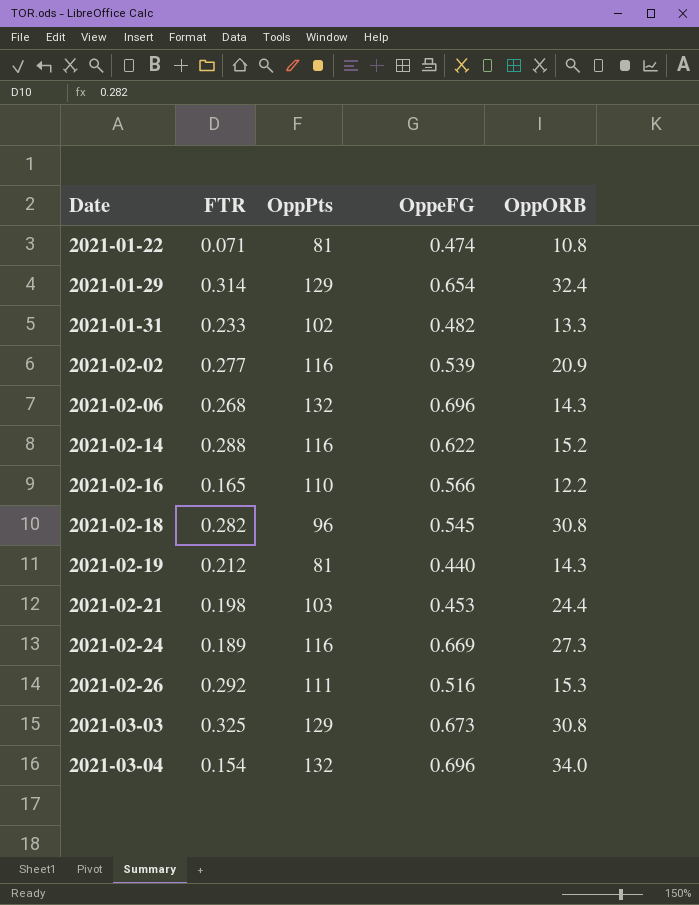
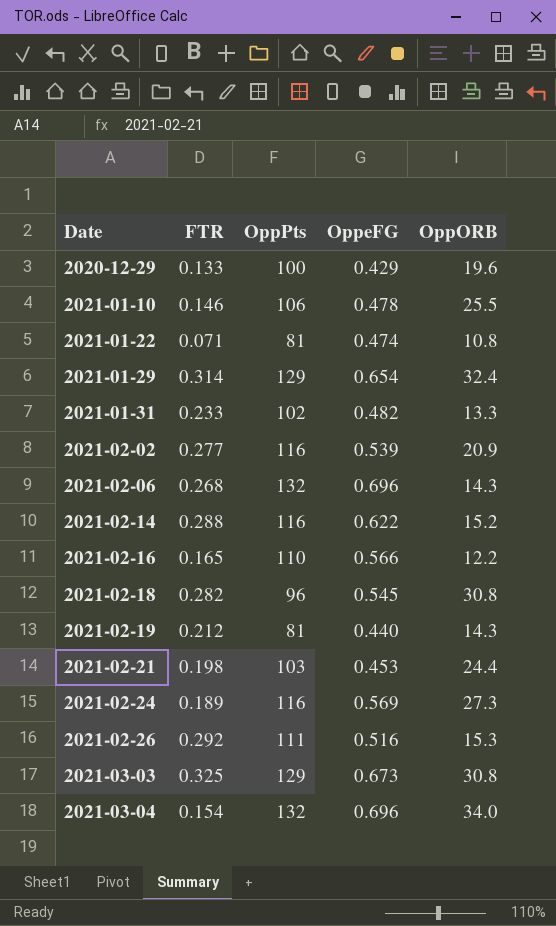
row 2020-12-29: none -> 0.133 | 100 | 0.429 | 19.6
row 2021-01-10: none -> 0.146 | 106 | 0.478 | 25.5
2021-02-24 | OppeFG: 0.669 -> 0.569

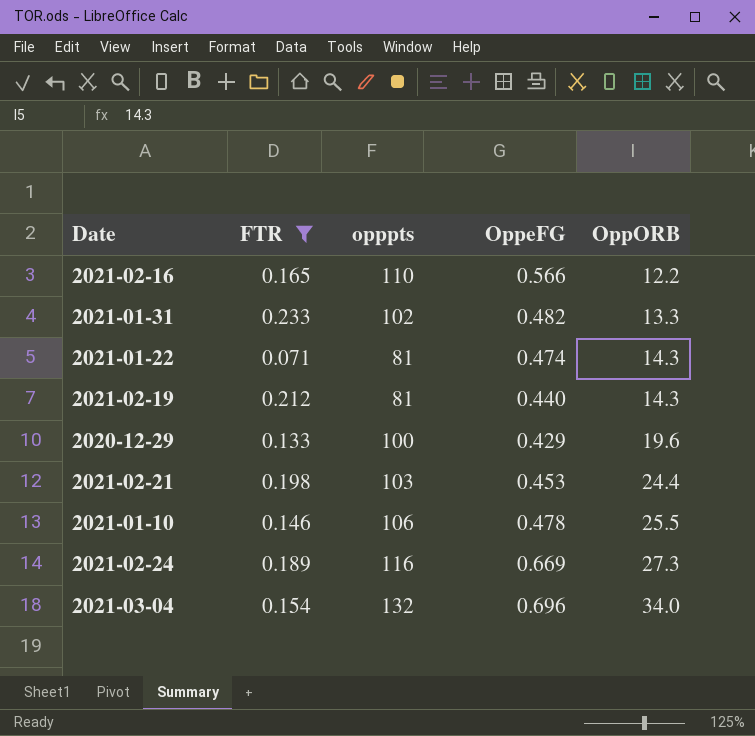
filter: none -> FTR <= 0.233
row order: Date ascending -> OppORB ascending
column name: OppPts -> opppts
2021-01-22 | OppORB: 10.8 -> 14.3
2021-02-24 | OppeFG: 0.569 -> 0.669

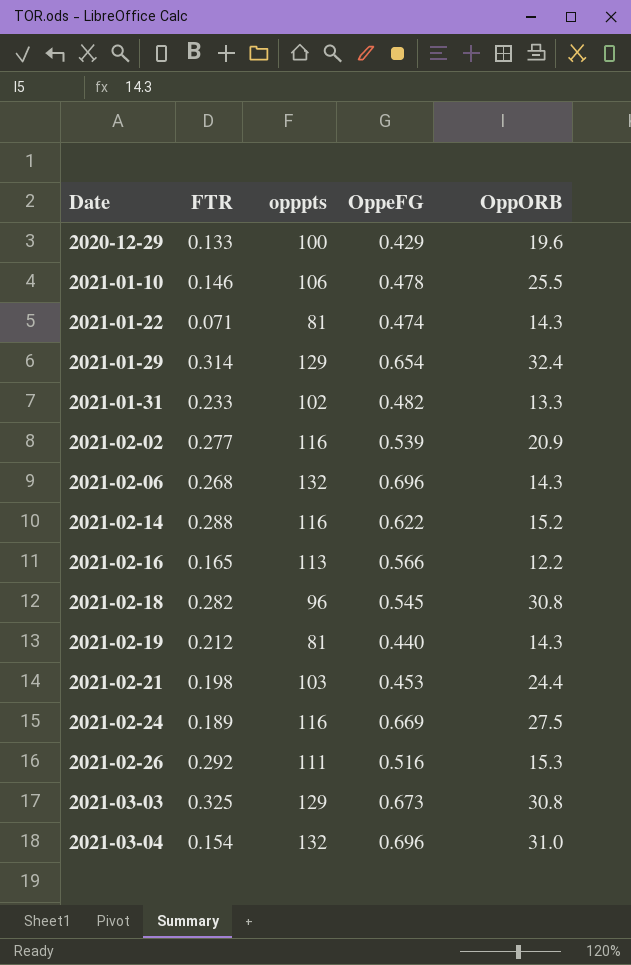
filter: FTR <= 0.233 -> none
row order: OppORB ascending -> Date ascending
2021-02-16 | opppts: 110 -> 113
2021-02-24 | OppORB: 27.3 -> 27.5
2021-03-04 | OppORB: 34.0 -> 31.0

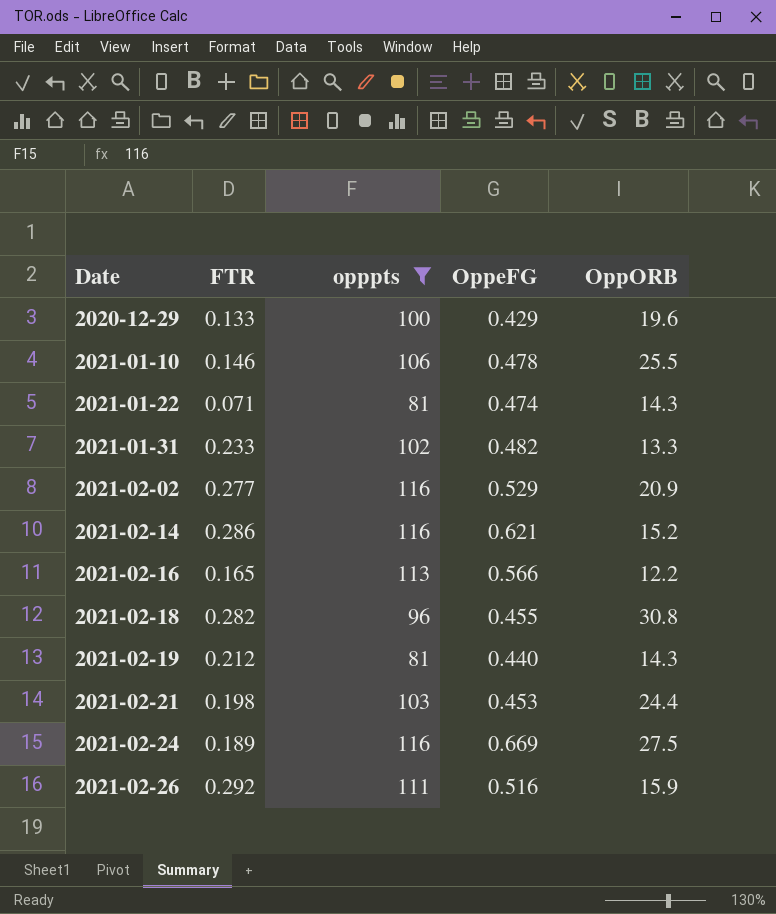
filter: none -> opppts <= 116
2021-02-02 | OppeFG: 0.539 -> 0.529
2021-02-14 | FTR: 0.288 -> 0.286
2021-02-14 | OppeFG: 0.622 -> 0.621
2021-02-18 | OppeFG: 0.545 -> 0.455
2021-02-26 | OppORB: 15.3 -> 15.9

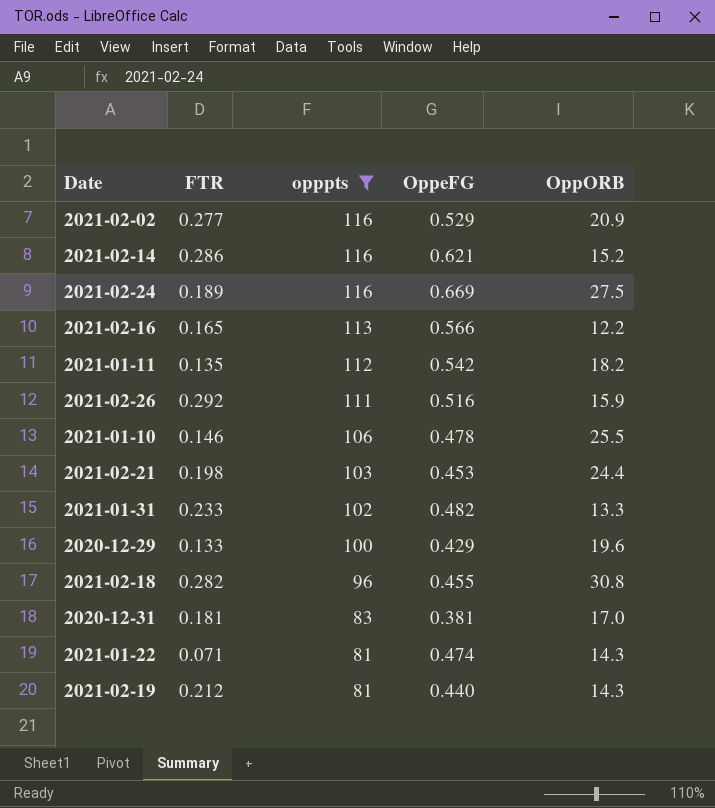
row order: Date ascending -> opppts descending
row 2021-01-11: none -> 0.135 | 112 | 0.542 | 18.2
row 2020-12-31: none -> 0.181 | 83 | 0.381 | 17.0

